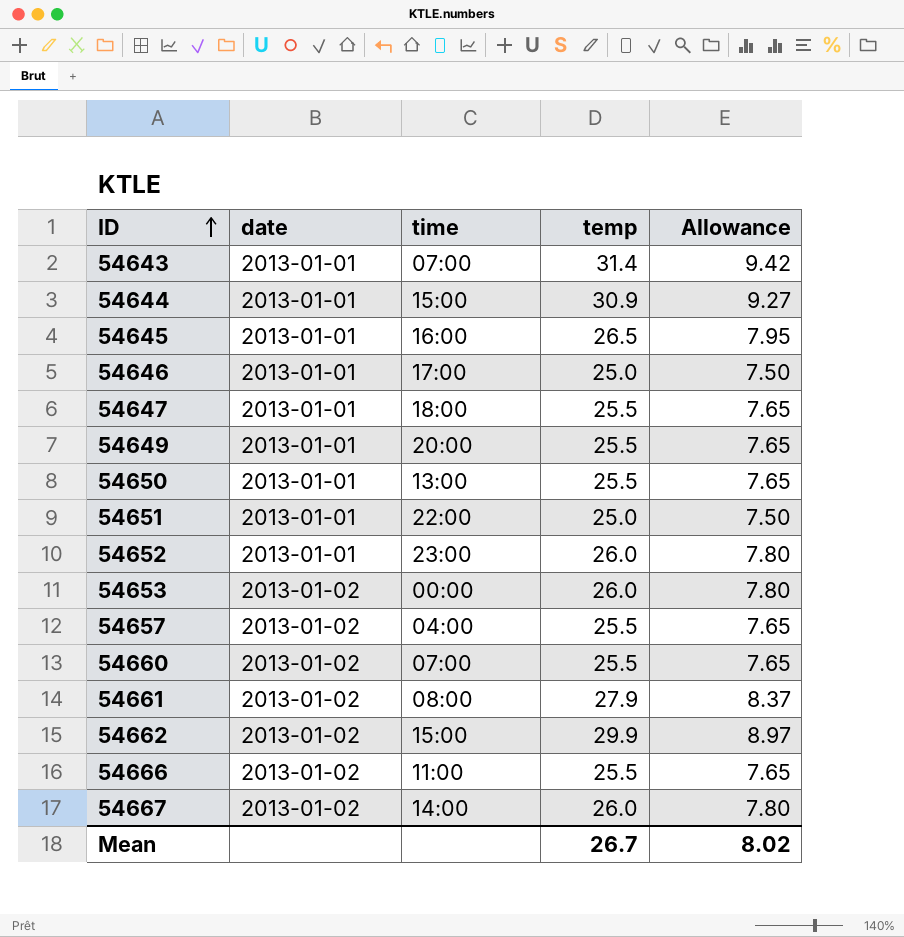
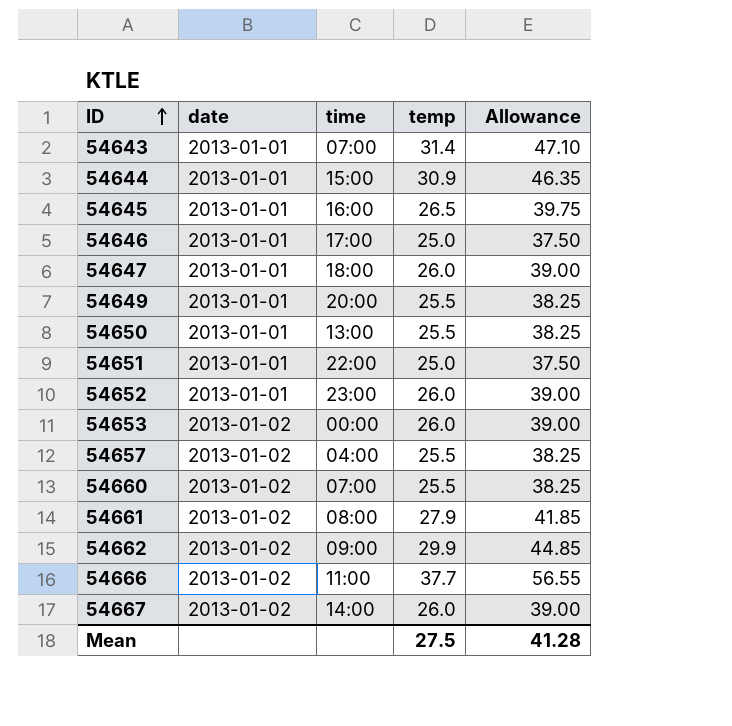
column Allowance | formula: [temp] * 0.3 -> [temp] * 1.5
54647 | temp: 25.5 -> 26.0
54662 | time: 15:00 -> 09:00
54666 | temp: 25.5 -> 37.7
Mean | temp: 26.7 -> 27.5
Mean | Allowance: 8.02 -> 41.28

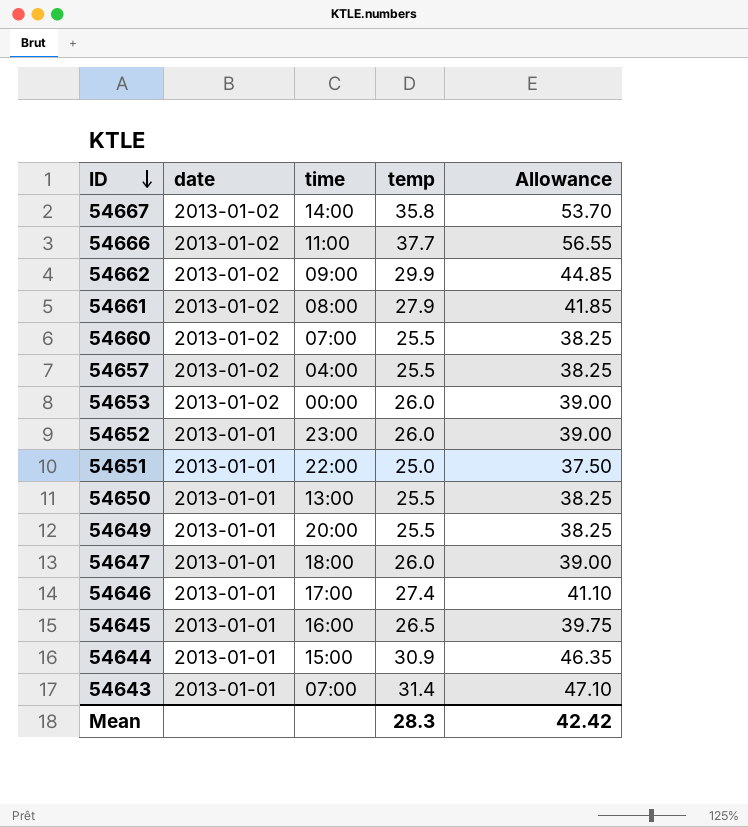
row order: ID ascending -> ID descending
54667 | temp: 26.0 -> 35.8
54667 | Allowance: 39.00 -> 53.70
54646 | temp: 25.0 -> 27.4
54646 | Allowance: 37.50 -> 41.10
Mean | temp: 27.5 -> 28.3
Mean | Allowance: 41.28 -> 42.42

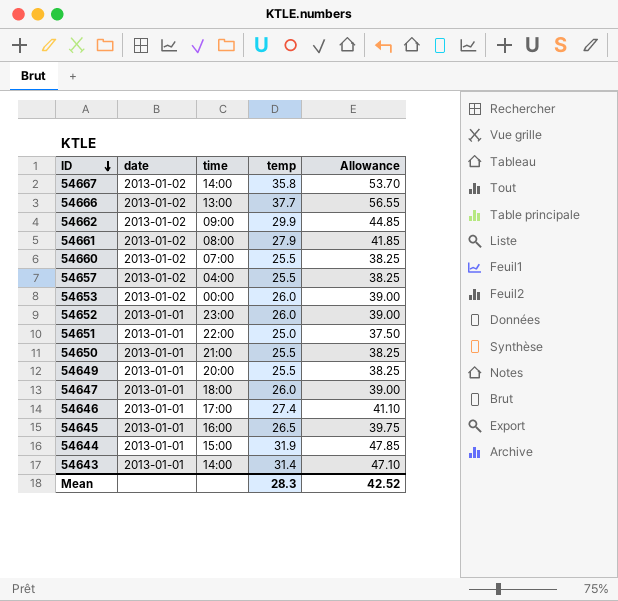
54666 | time: 11:00 -> 13:00
54650 | time: 13:00 -> 21:00
54644 | temp: 30.9 -> 31.9
54644 | Allowance: 46.35 -> 47.85
54643 | time: 07:00 -> 14:00
Mean | Allowance: 42.42 -> 42.52

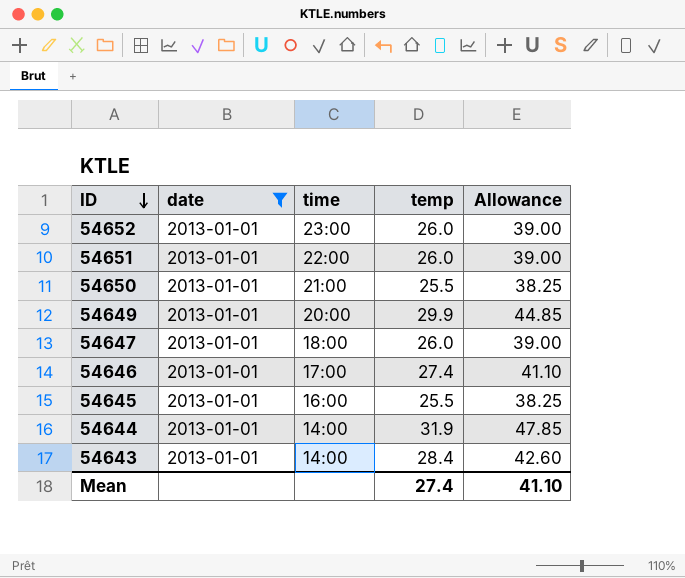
filter: none -> date = 2013-01-01
54651 | temp: 25.0 -> 26.0
54651 | Allowance: 37.50 -> 39.00
54649 | temp: 25.5 -> 29.9
54649 | Allowance: 38.25 -> 44.85
54645 | temp: 26.5 -> 25.5
54645 | Allowance: 39.75 -> 38.25
54644 | time: 15:00 -> 14:00
54643 | temp: 31.4 -> 28.4
54643 | Allowance: 47.10 -> 42.60
Mean | temp: 28.3 -> 27.4
Mean | Allowance: 42.52 -> 41.10

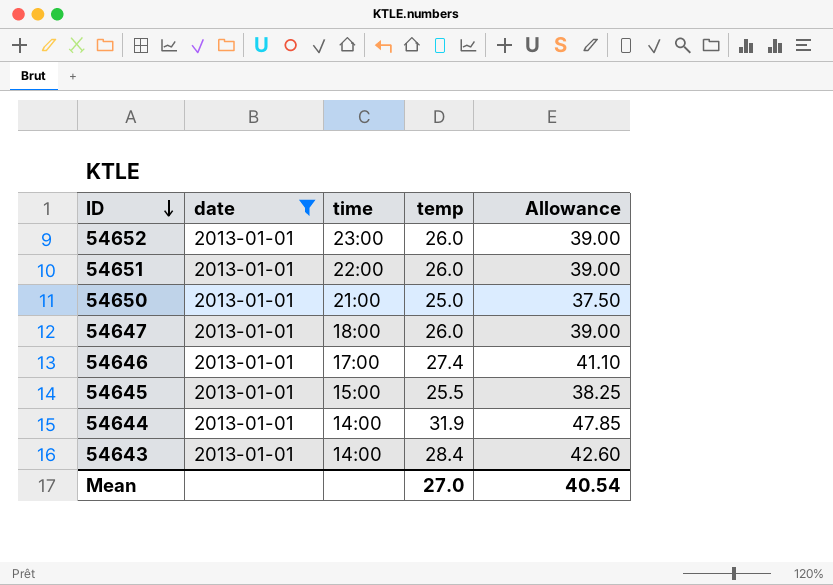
row 54649: 2013-01-01 | 20:00 | 29.9 | 44.85 -> none
54650 | temp: 25.5 -> 25.0
54650 | Allowance: 38.25 -> 37.50
54645 | time: 16:00 -> 15:00
Mean | temp: 27.4 -> 27.0
Mean | Allowance: 41.10 -> 40.54

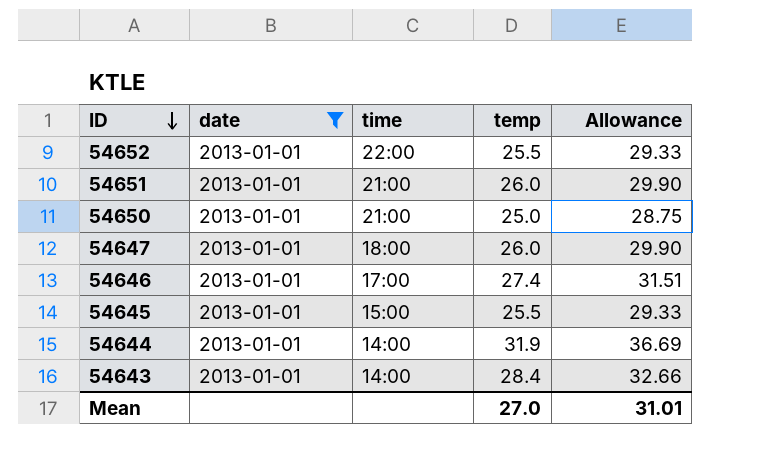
column Allowance | formula: [temp] * 1.5 -> [temp] * 1.15
54652 | time: 23:00 -> 22:00
54652 | temp: 26.0 -> 25.5
54651 | time: 22:00 -> 21:00
Mean | Allowance: 40.54 -> 31.01

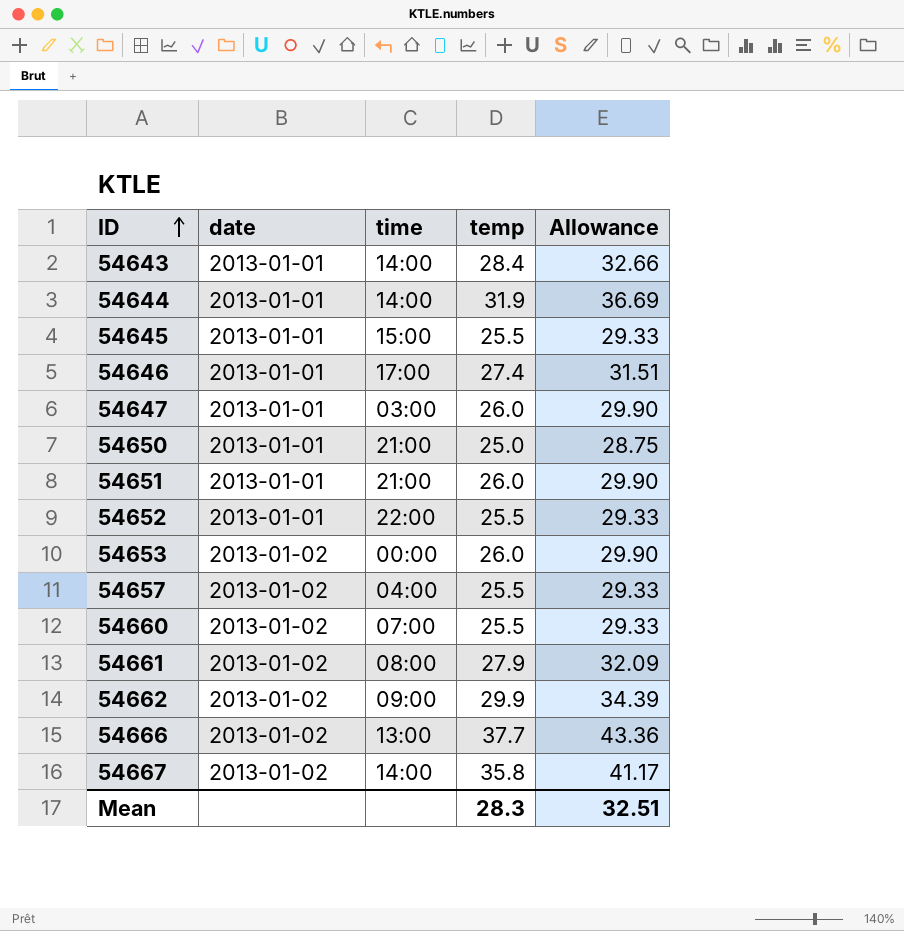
filter: date = 2013-01-01 -> none
row order: ID descending -> ID ascending
54647 | time: 18:00 -> 03:00
Mean | temp: 27.0 -> 28.3
Mean | Allowance: 31.01 -> 32.51

